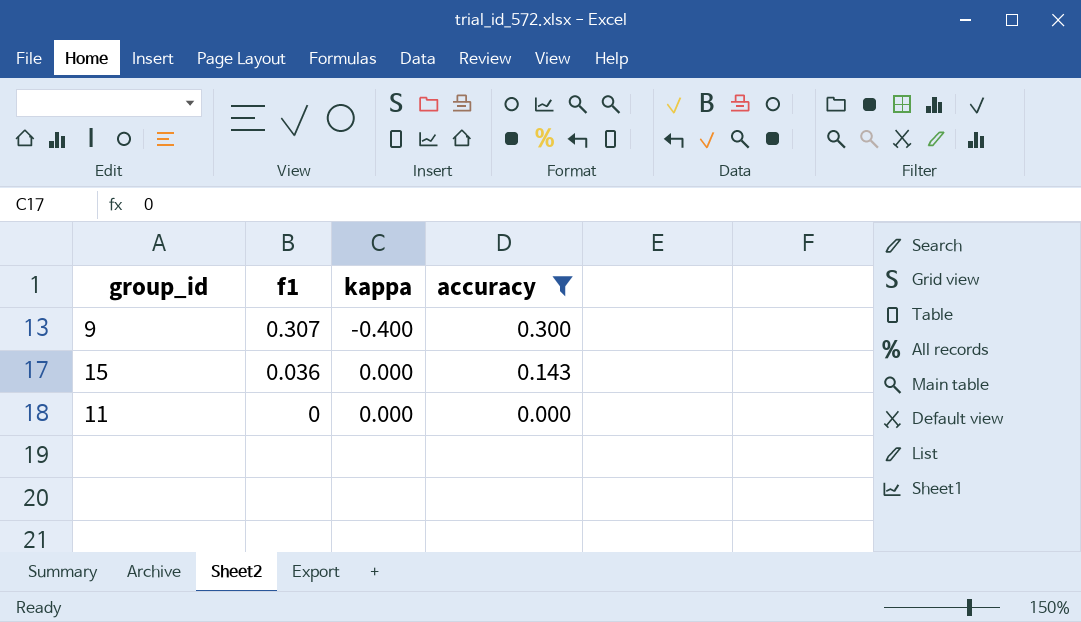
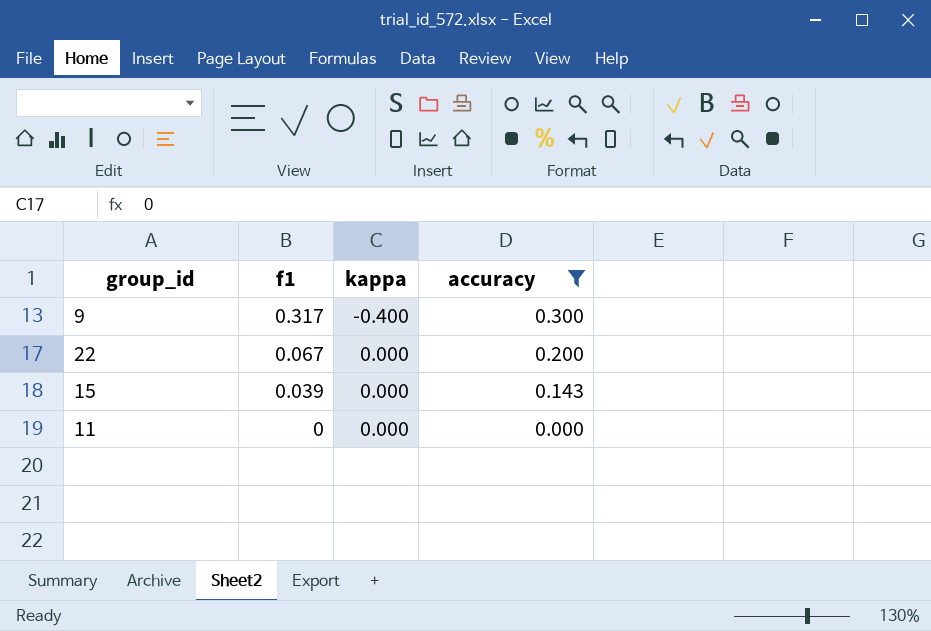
9 | f1: 0.307 -> 0.317
row 22: none -> 0.067 | 0.000 | 0.200
15 | f1: 0.036 -> 0.039

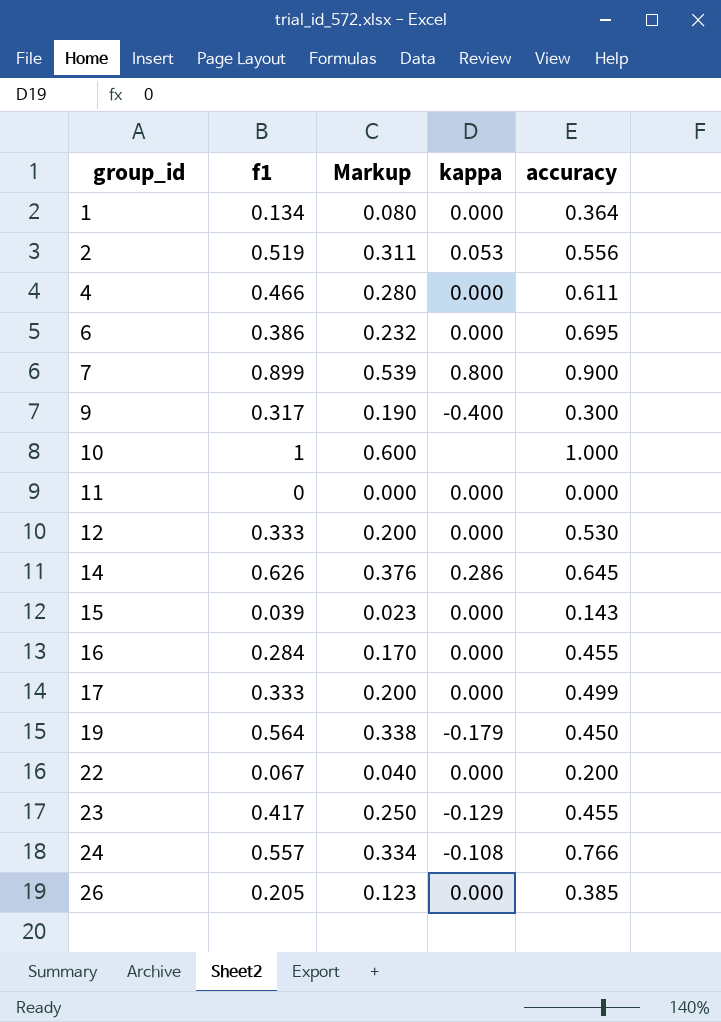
filter: accuracy <= 0.300 -> none
row order: f1 descending -> group_id ascending
column Markup | formula: none -> [f1] * 0.6

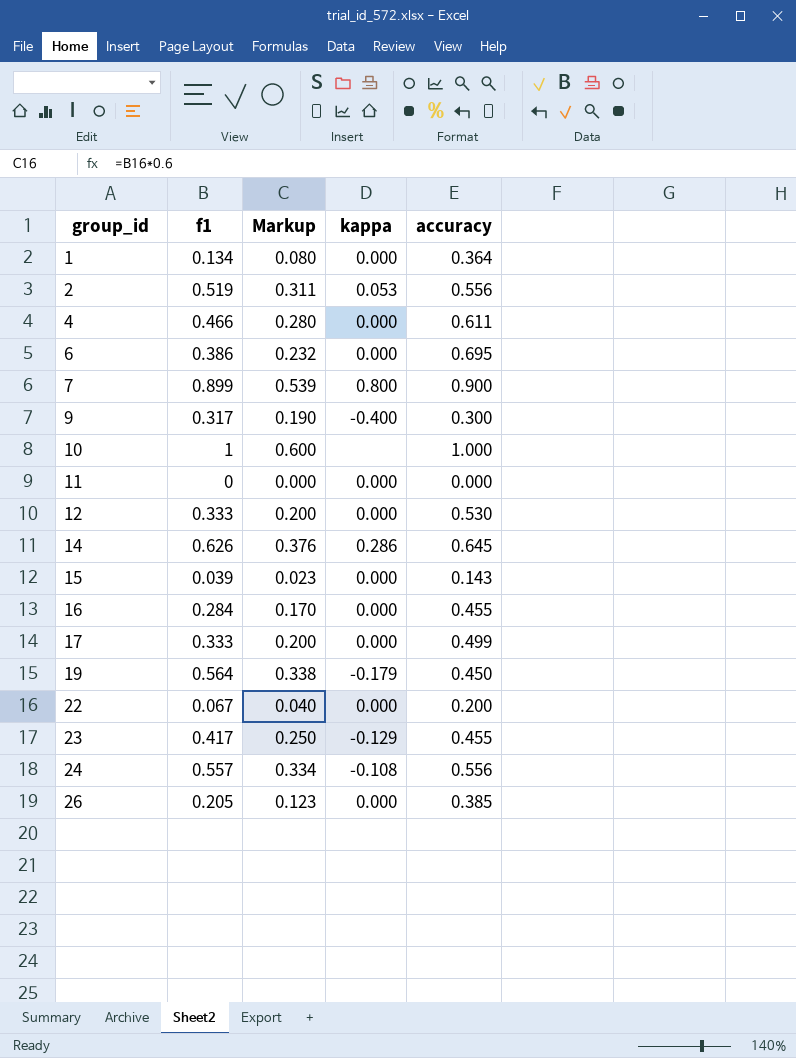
24 | accuracy: 0.766 -> 0.556

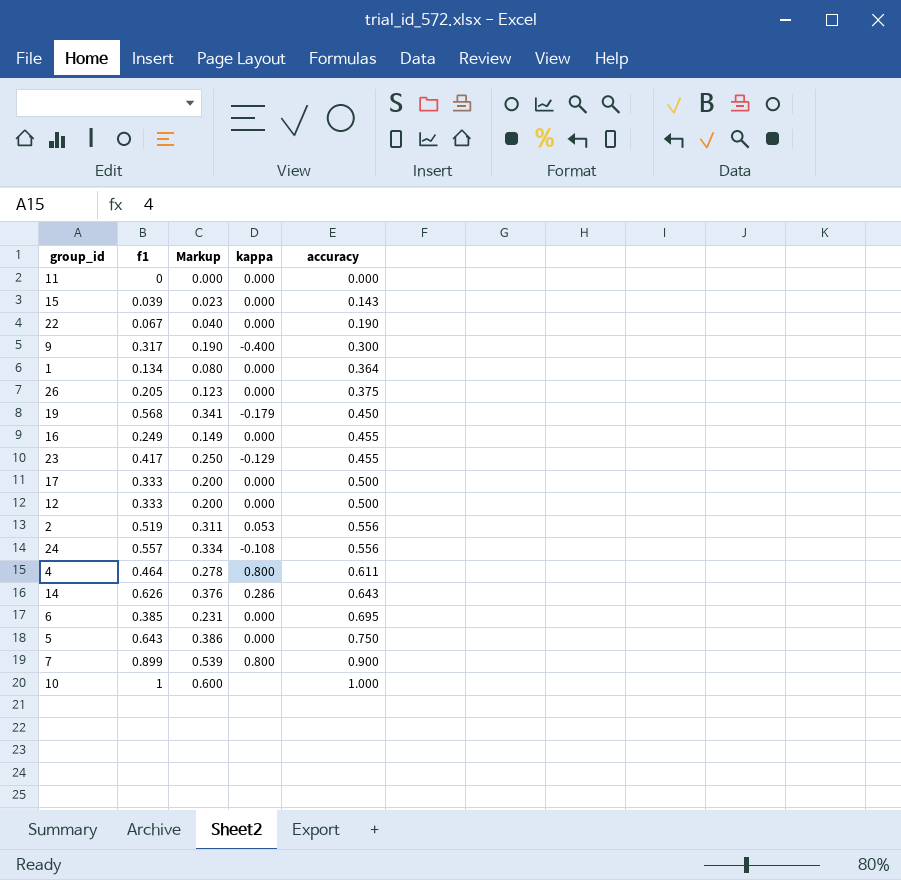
row order: group_id ascending -> accuracy ascending
22 | accuracy: 0.200 -> 0.190
26 | accuracy: 0.385 -> 0.375
19 | f1: 0.564 -> 0.568
19 | Markup: 0.338 -> 0.341
16 | f1: 0.284 -> 0.249
16 | Markup: 0.170 -> 0.149
17 | accuracy: 0.499 -> 0.500
12 | accuracy: 0.530 -> 0.500
4 | f1: 0.466 -> 0.464
4 | Markup: 0.280 -> 0.278
4 | kappa: 0.000 -> 0.800
14 | accuracy: 0.645 -> 0.643
6 | f1: 0.386 -> 0.385
6 | Markup: 0.232 -> 0.231
row 5: none -> 0.643 | 0.386 | 0.000 | 0.750

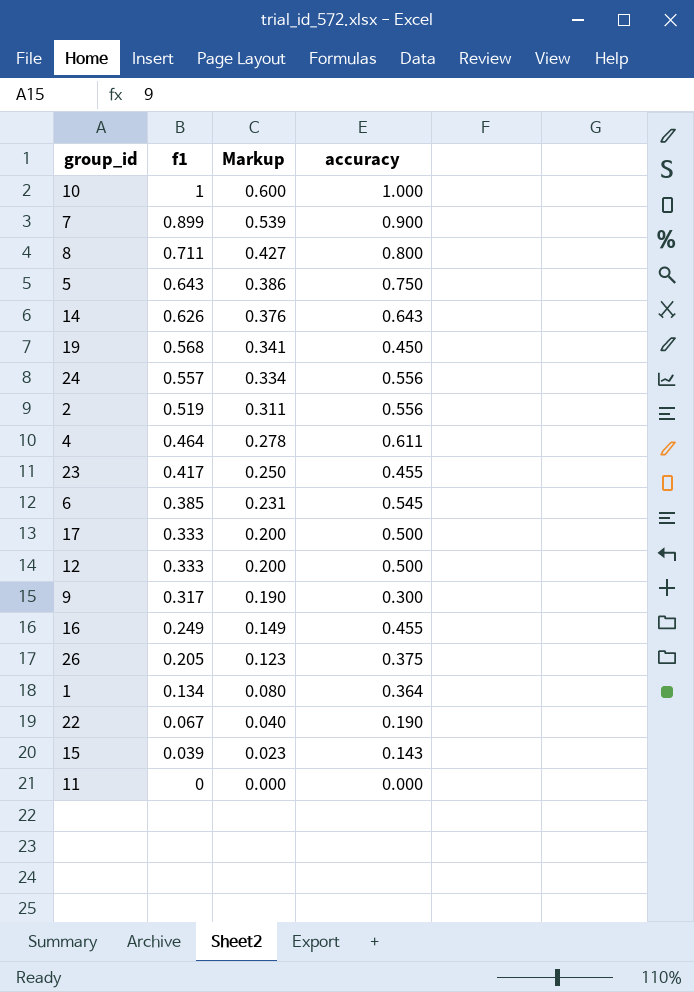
row order: accuracy ascending -> f1 descending
column kappa | position: 4 -> none
row 8: none -> 0.711 | 0.427 | 0.800
6 | accuracy: 0.695 -> 0.545

